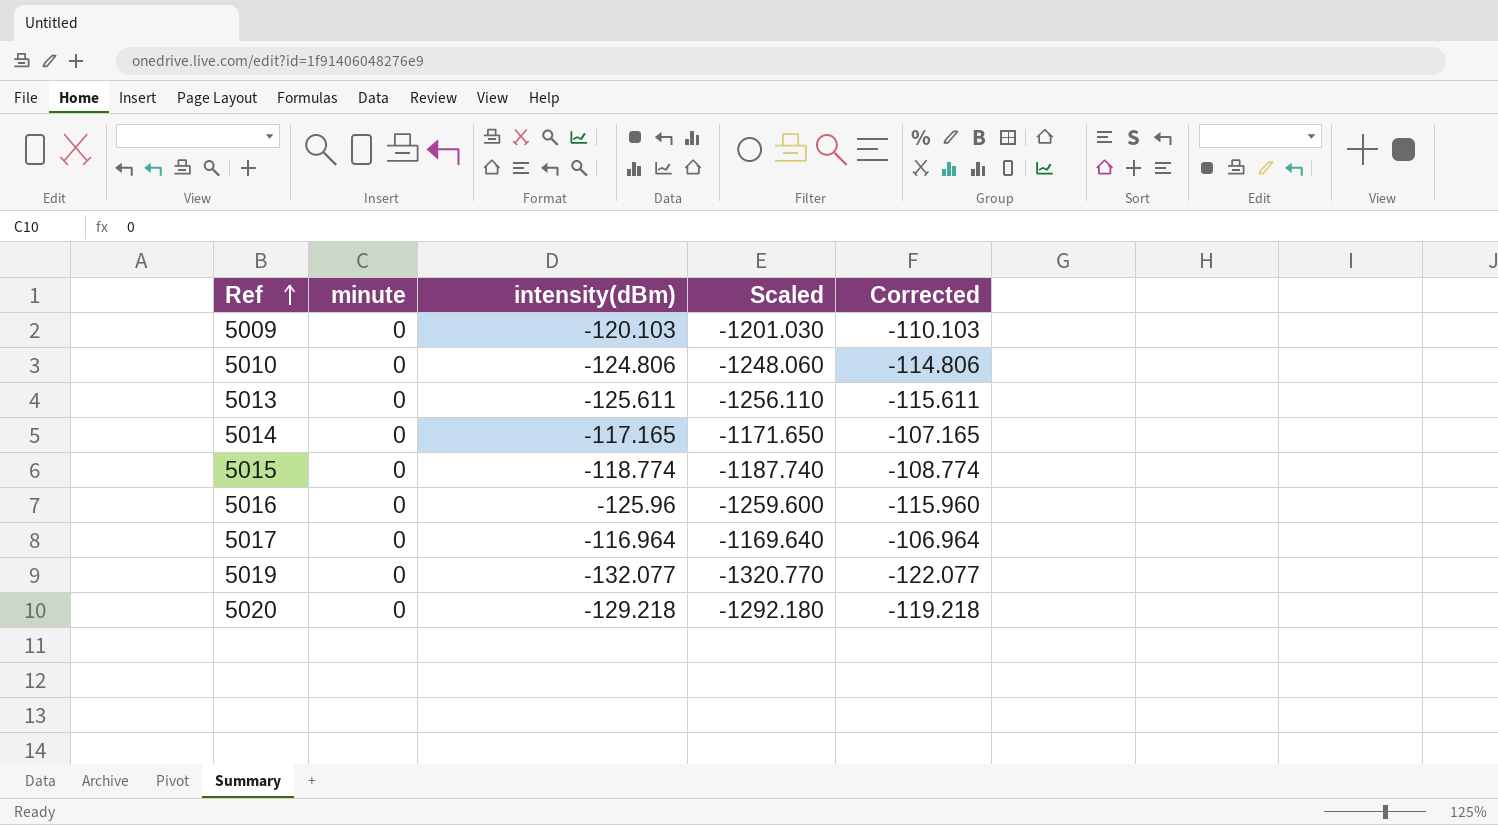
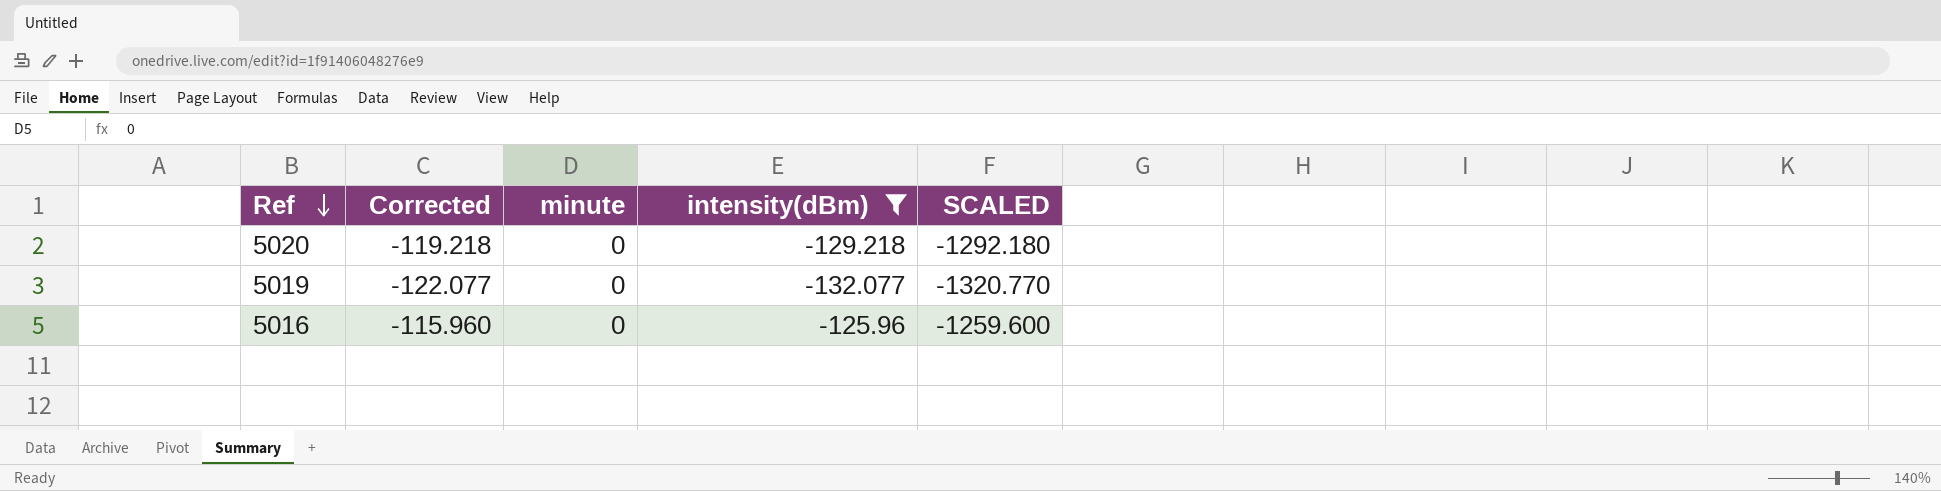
filter: none -> intensity(dBm) <= -125.96
row order: Ref ascending -> Ref descending
column Corrected | position: 5 -> 2
column name: Scaled -> SCALED

